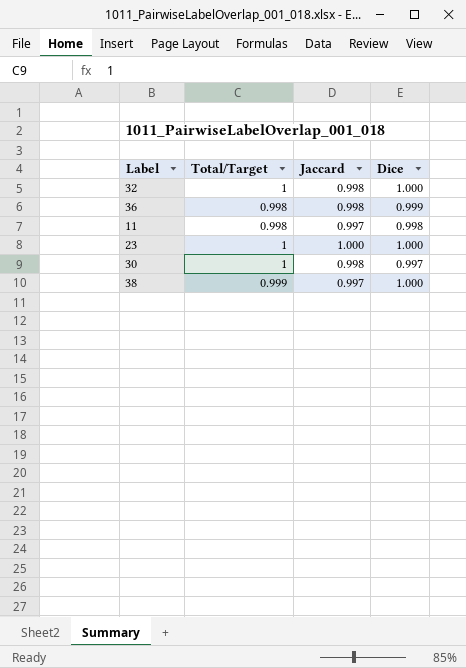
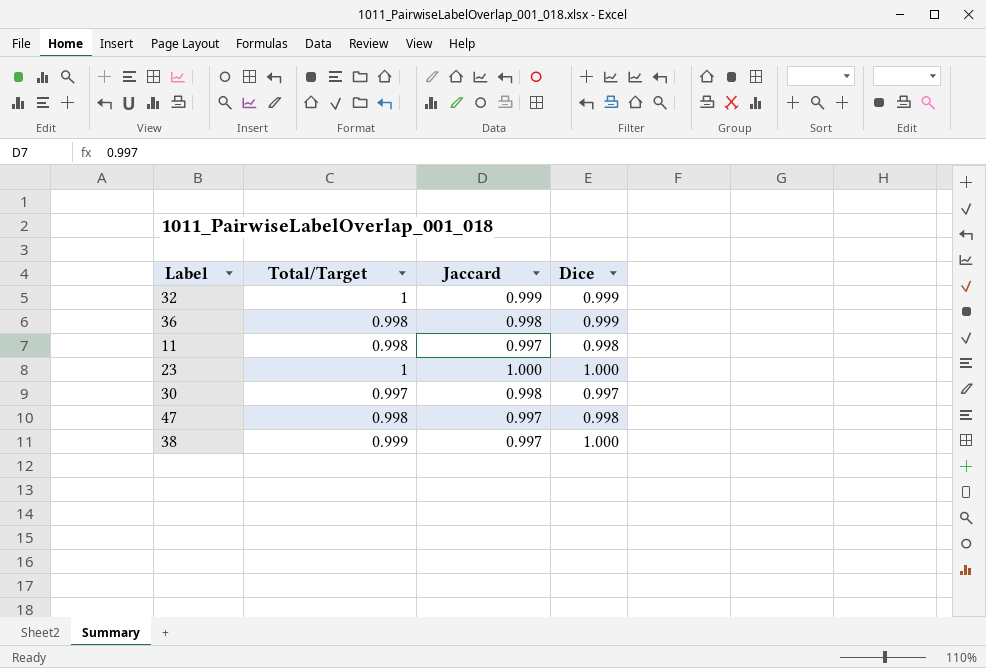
32 | Jaccard: 0.998 -> 0.999
32 | Dice: 1.000 -> 0.999
30 | Total/Target: 1 -> 0.997
row 47: none -> 0.998 | 0.997 | 0.998

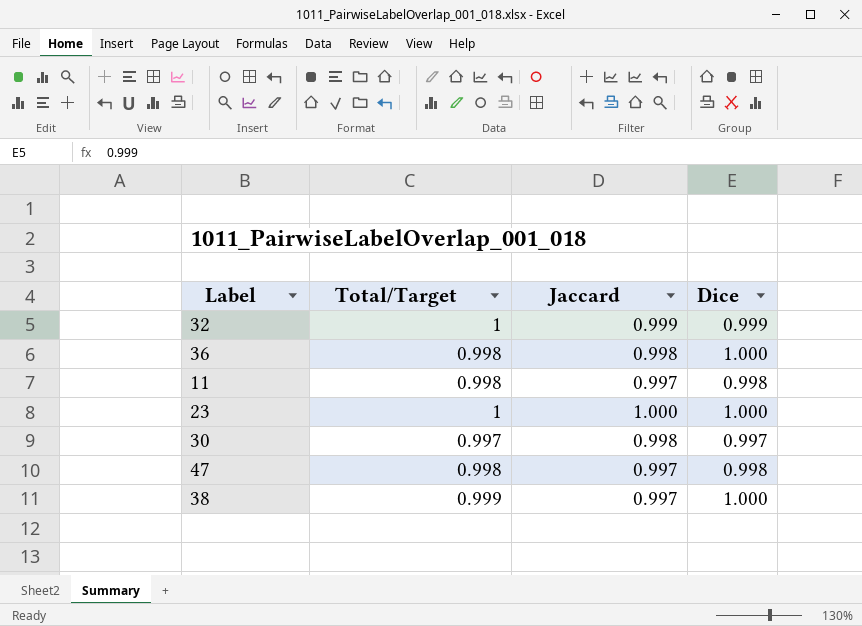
36 | Dice: 0.999 -> 1.000

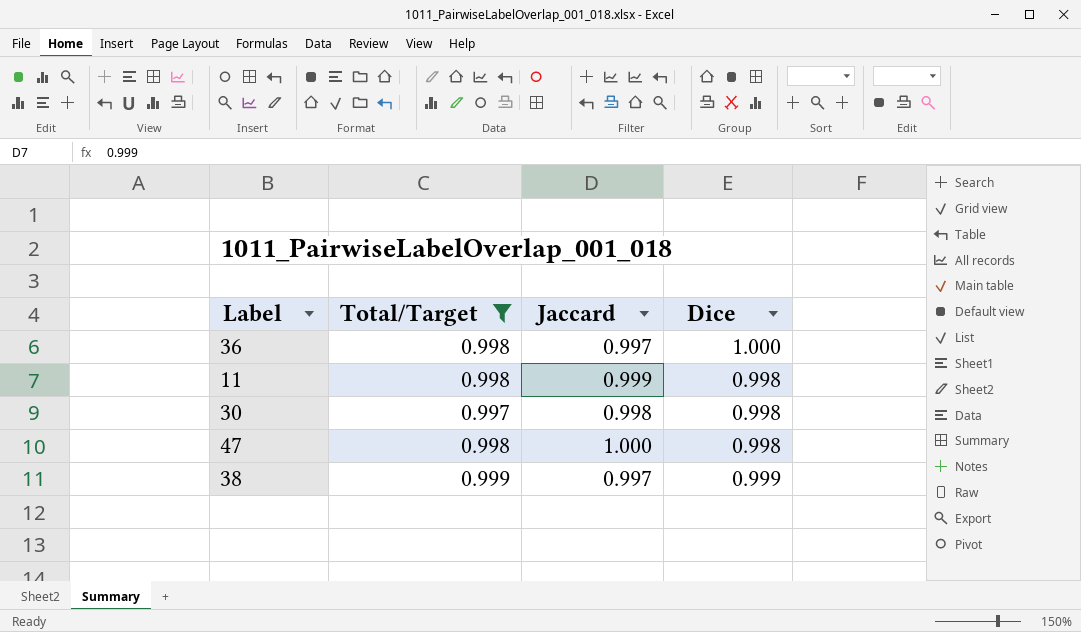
filter: none -> Total/Target != 1
36 | Jaccard: 0.998 -> 0.997
11 | Jaccard: 0.997 -> 0.999
30 | Dice: 0.997 -> 0.998
47 | Jaccard: 0.997 -> 1.000
38 | Dice: 1.000 -> 0.999

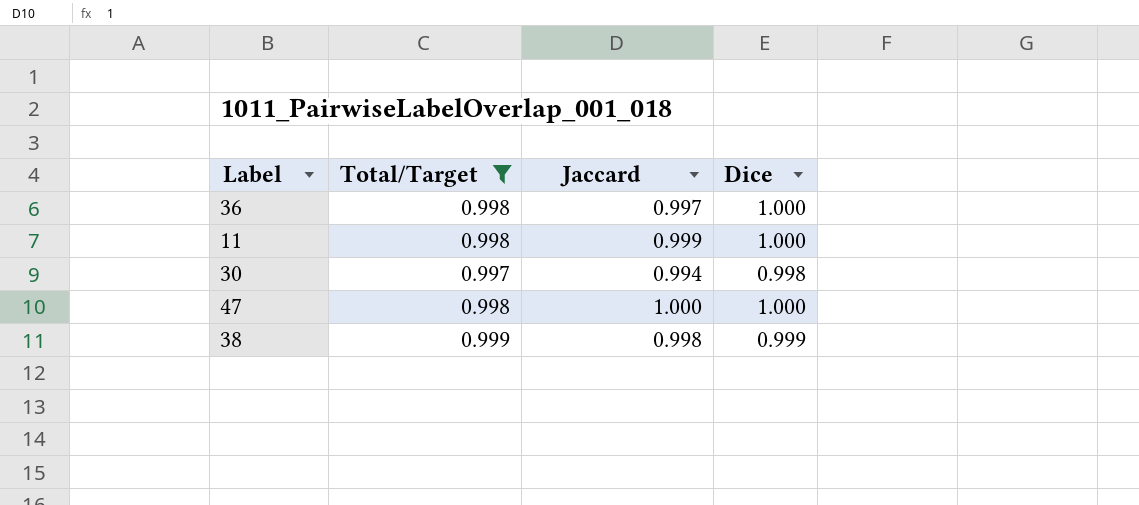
11 | Dice: 0.998 -> 1.000
30 | Jaccard: 0.998 -> 0.994
47 | Dice: 0.998 -> 1.000
38 | Jaccard: 0.997 -> 0.998

